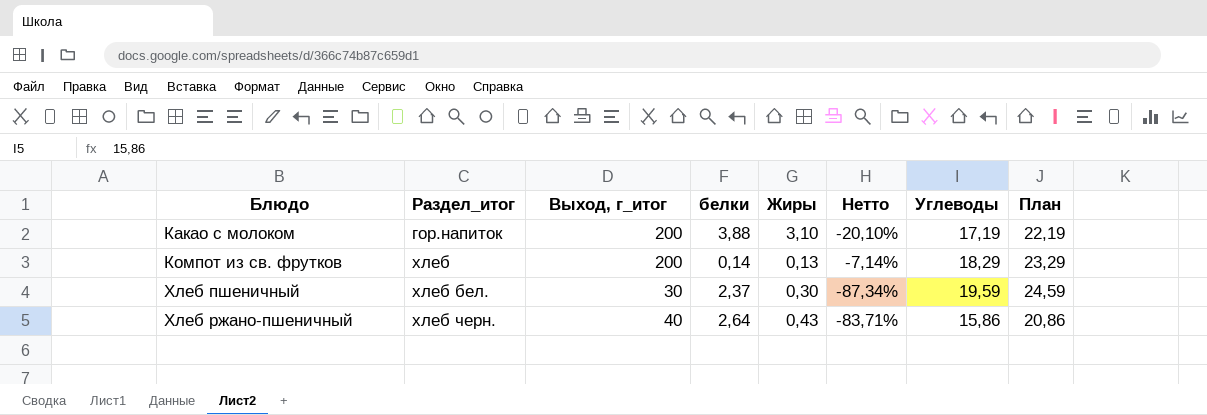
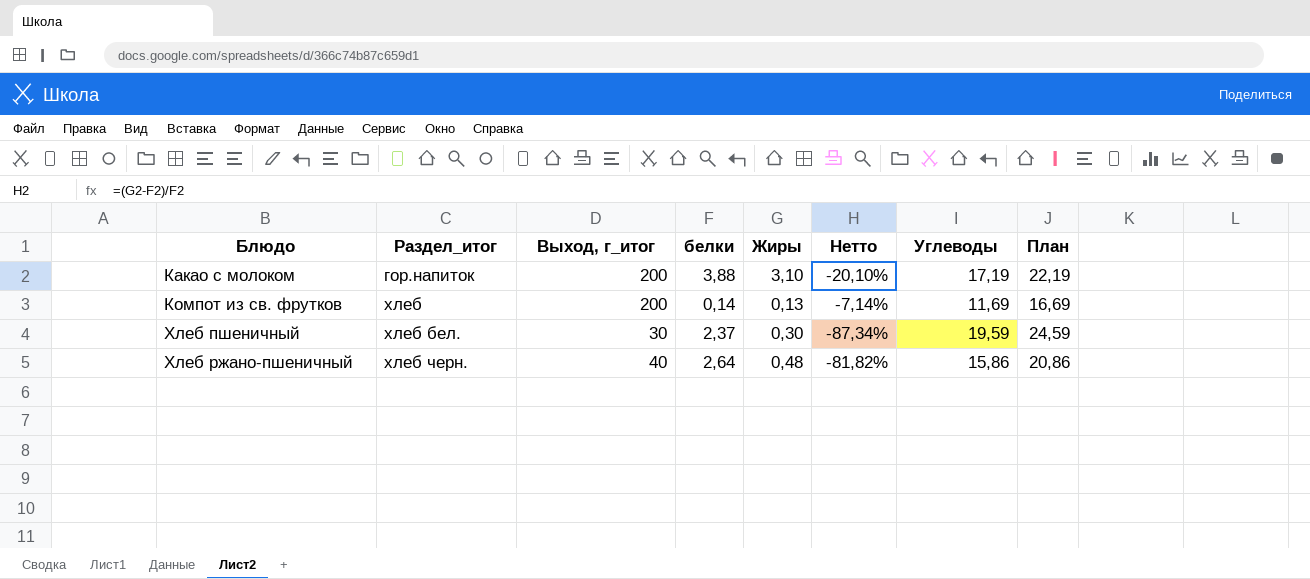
Компот из св. фрутков | Углеводы: 18,29 -> 11,69
Компот из св. фрутков | План: 23,29 -> 16,69
Хлеб ржано-пшеничный | Жиры: 0,43 -> 0,48
Хлеб ржано-пшеничный | Нетто: -83,71% -> -81,82%

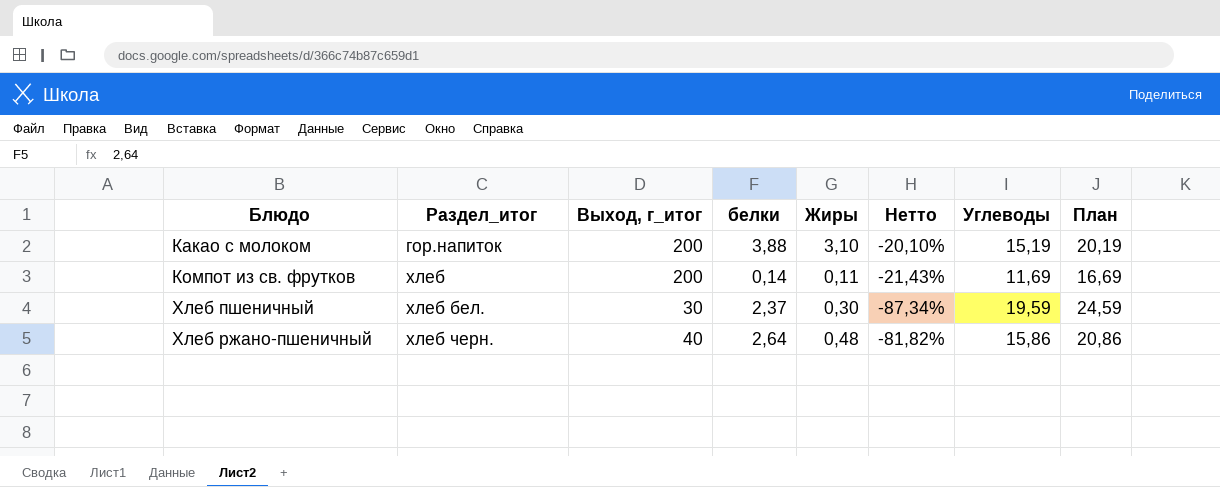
Какао с молоком | Углеводы: 17,19 -> 15,19
Какао с молоком | План: 22,19 -> 20,19
Компот из св. фрутков | Жиры: 0,13 -> 0,11
Компот из св. фрутков | Нетто: -7,14% -> -21,43%

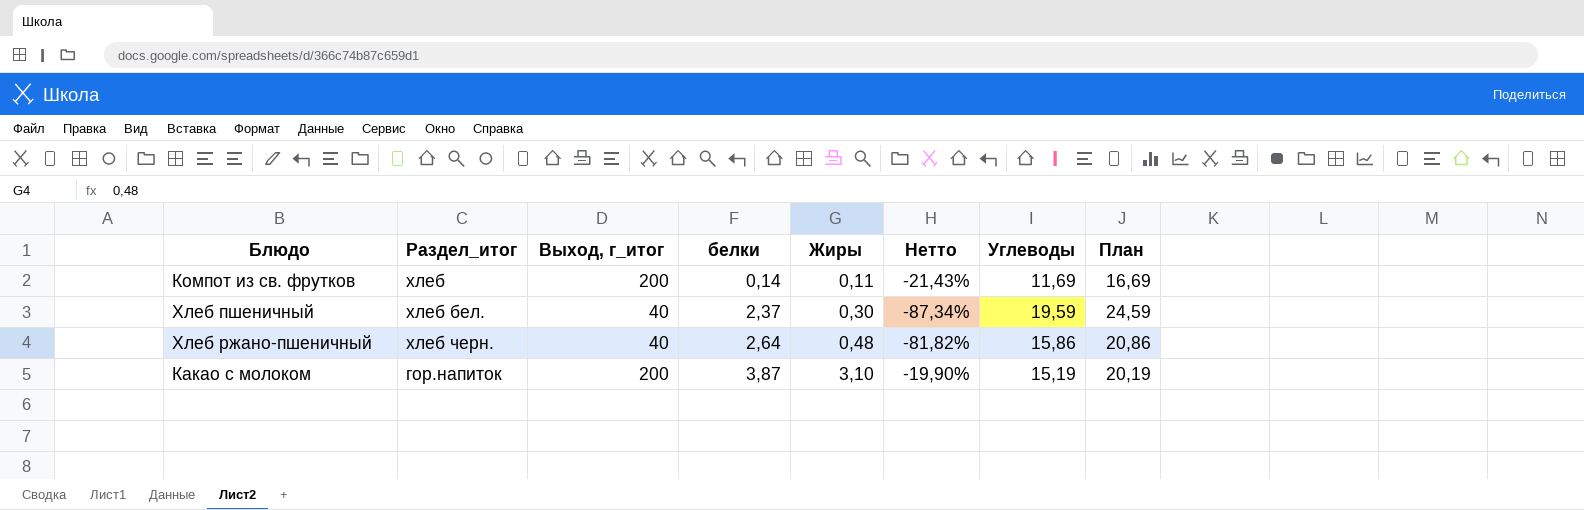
row order: Блюдо ascending -> белки ascending
Хлеб пшеничный | Выход, г_итог: 30 -> 40
Какао с молоком | белки: 3,88 -> 3,87
Какао с молоком | Нетто: -20,10% -> -19,90%

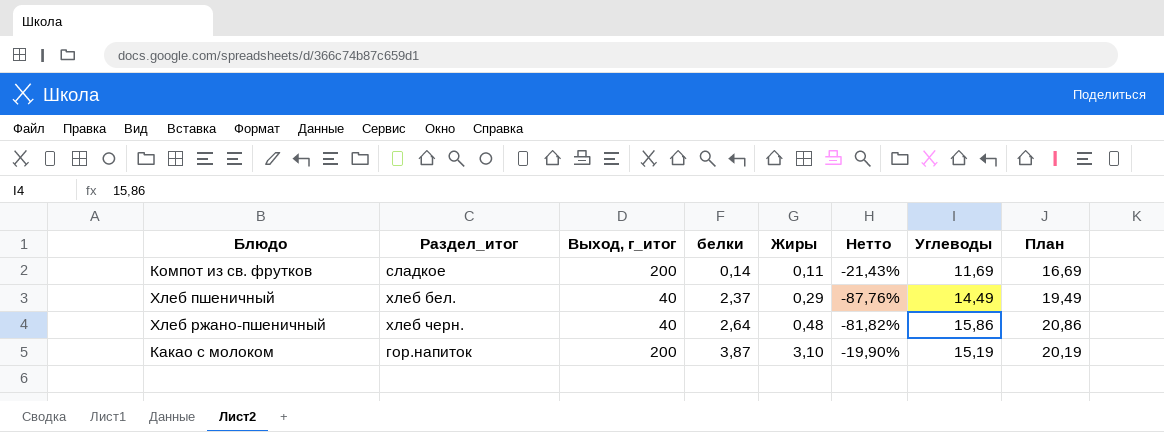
Компот из св. фрутков | Раздел_итог: хлеб -> сладкое
Хлеб пшеничный | Жиры: 0,30 -> 0,29
Хлеб пшеничный | Нетто: -87,34% -> -87,76%
Хлеб пшеничный | Углеводы: 19,59 -> 14,49
Хлеб пшеничный | План: 24,59 -> 19,49

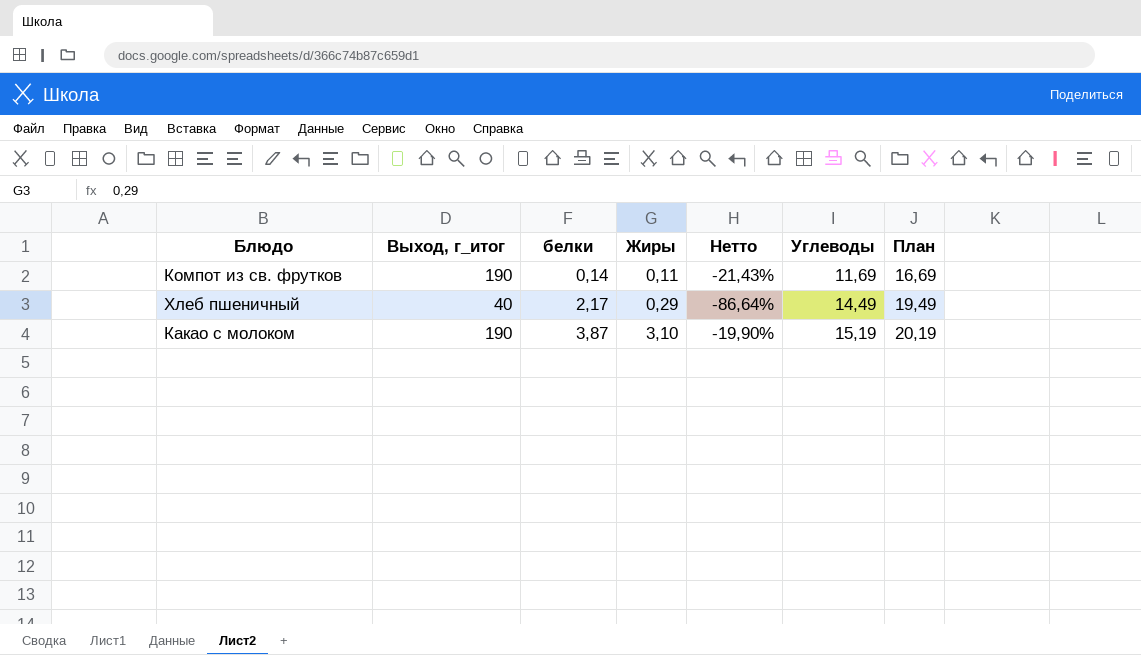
column Раздел_итог | position: 2 -> none
row Хлеб ржано-пшеничный: хлеб черн. | 40 | 2,64 | 0,48 | -81,82% | 15,86 | 20,86 -> none
Компот из св. фрутков | Выход, г_итог: 200 -> 190
Хлеб пшеничный | белки: 2,37 -> 2,17
Хлеб пшеничный | Нетто: -87,76% -> -86,64%
Какао с молоком | Выход, г_итог: 200 -> 190

